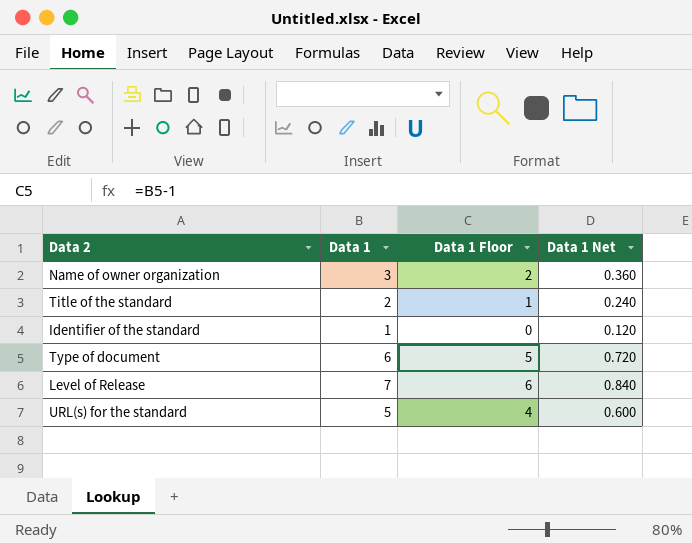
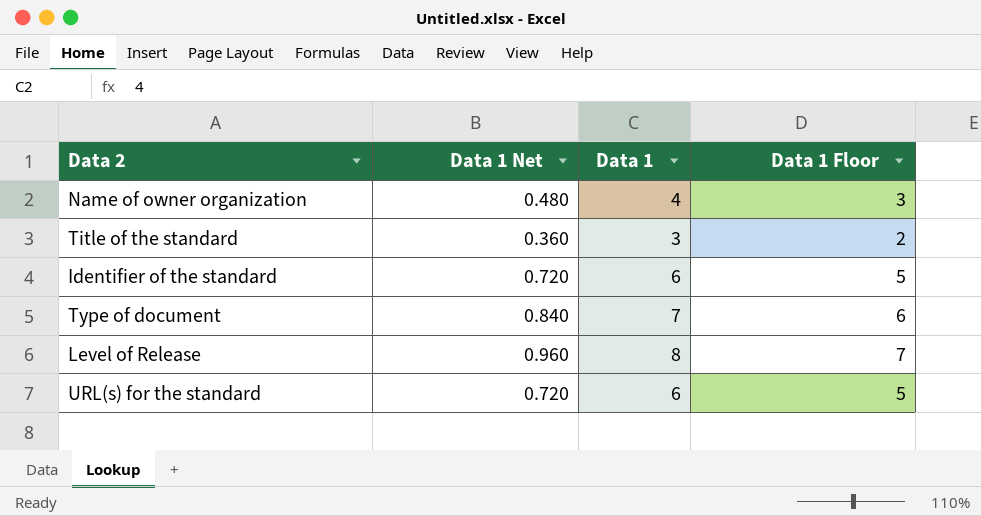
column Data 1 Net | position: 4 -> 2
Name of owner organization | Data 1 Net: 0.360 -> 0.480
Name of owner organization | Data 1: 3 -> 4
Name of owner organization | Data 1 Floor: 2 -> 3
Title of the standard | Data 1 Net: 0.240 -> 0.360
Title of the standard | Data 1: 2 -> 3
Title of the standard | Data 1 Floor: 1 -> 2
Identifier of the standard | Data 1 Net: 0.120 -> 0.720
Identifier of the standard | Data 1: 1 -> 6
Identifier of the standard | Data 1 Floor: 0 -> 5
Type of document | Data 1 Net: 0.720 -> 0.840
Type of document | Data 1: 6 -> 7
Type of document | Data 1 Floor: 5 -> 6
Level of Release | Data 1 Net: 0.840 -> 0.960
Level of Release | Data 1: 7 -> 8
Level of Release | Data 1 Floor: 6 -> 7
URL(s) for the standard | Data 1 Net: 0.600 -> 0.720
URL(s) for the standard | Data 1: 5 -> 6
URL(s) for the standard | Data 1 Floor: 4 -> 5

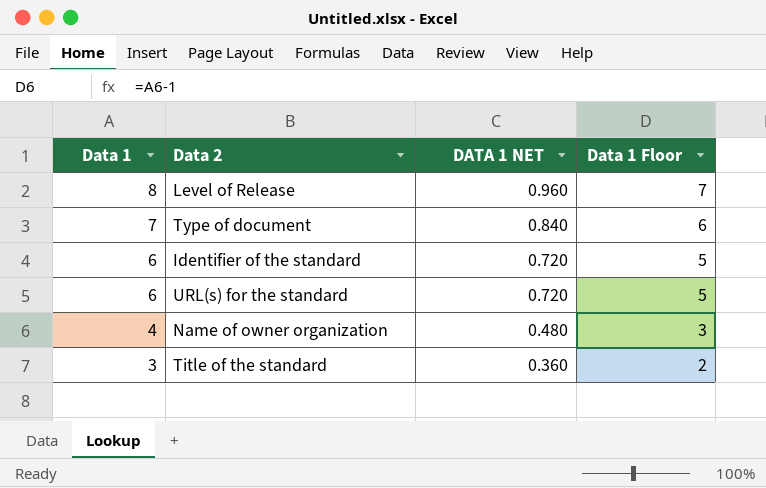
row order: none -> Data 1 descending
column Data 1 | position: 3 -> 1
column name: Data 1 Net -> DATA 1 NET

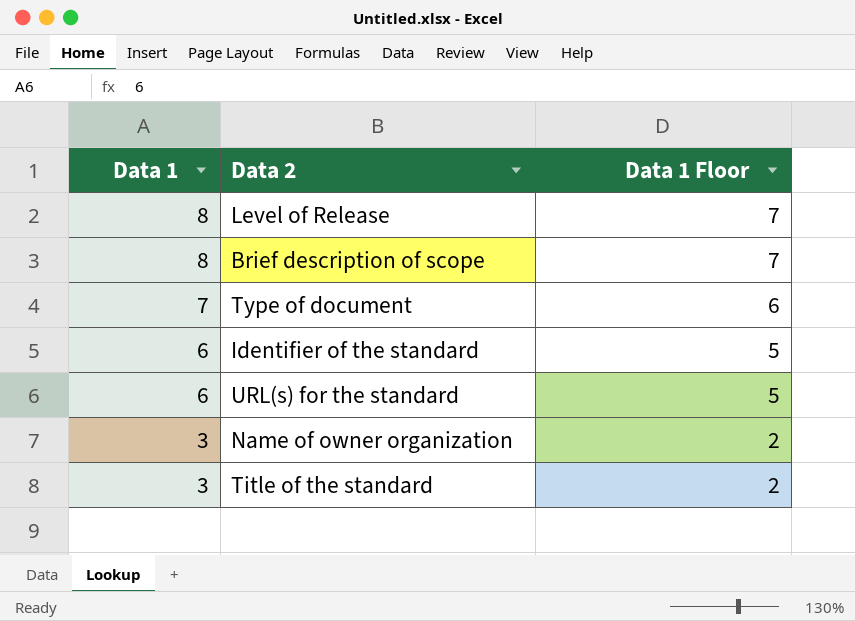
column DATA 1 NET | formula: [Data 1] * 0.12 -> none
row Brief description of scope: none -> 8 | 7
Name of owner organization | Data 1: 4 -> 3
Name of owner organization | Data 1 Floor: 3 -> 2

